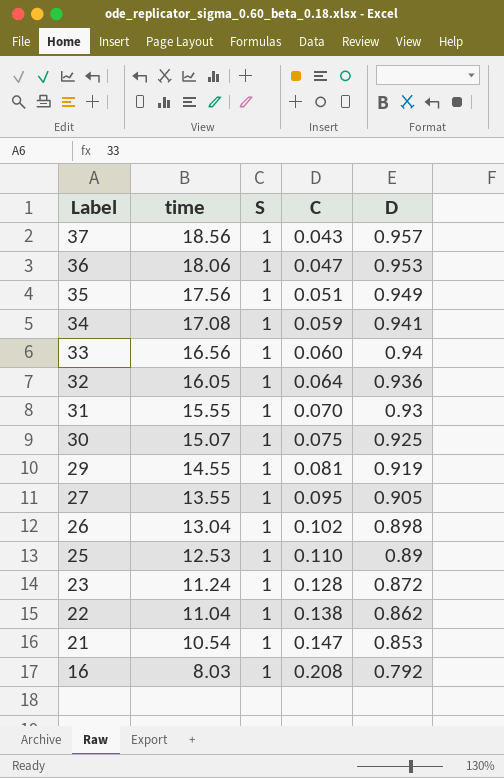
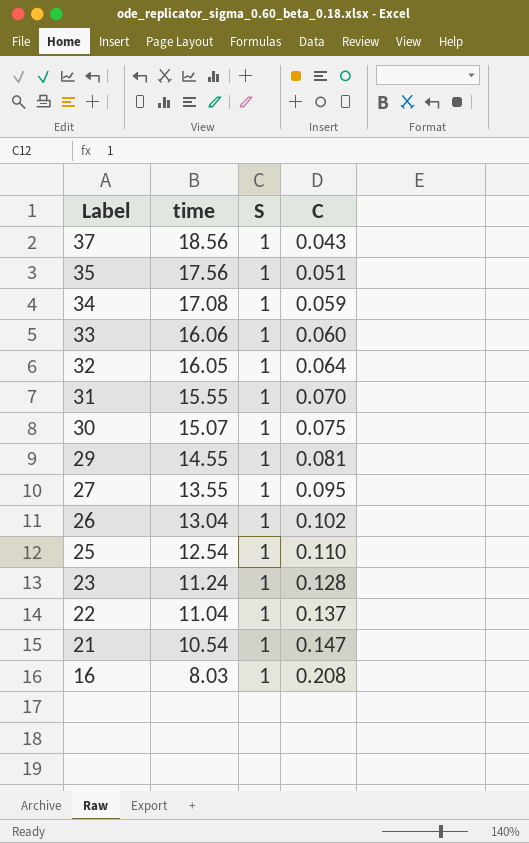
column D | formula: [S] - [C] -> none
row 36: 18.06 | 1 | 0.047 | 0.953 -> none
33 | time: 16.56 -> 16.06
25 | time: 12.53 -> 12.54
22 | C: 0.138 -> 0.137

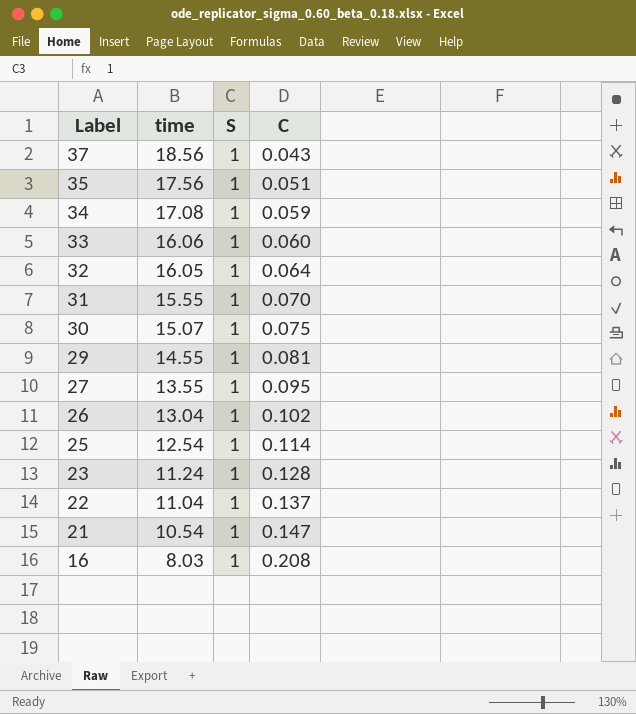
25 | C: 0.110 -> 0.114

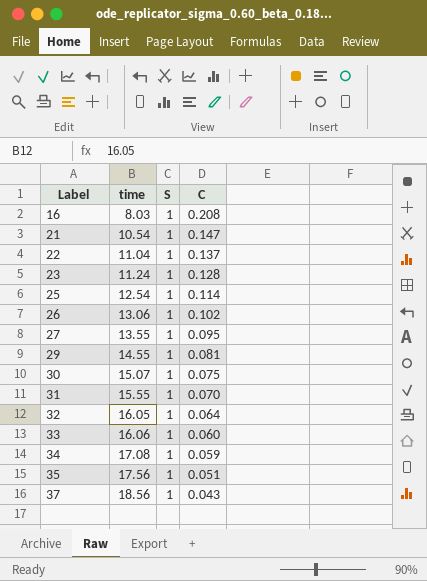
row order: Label descending -> Label ascending
26 | time: 13.04 -> 13.06

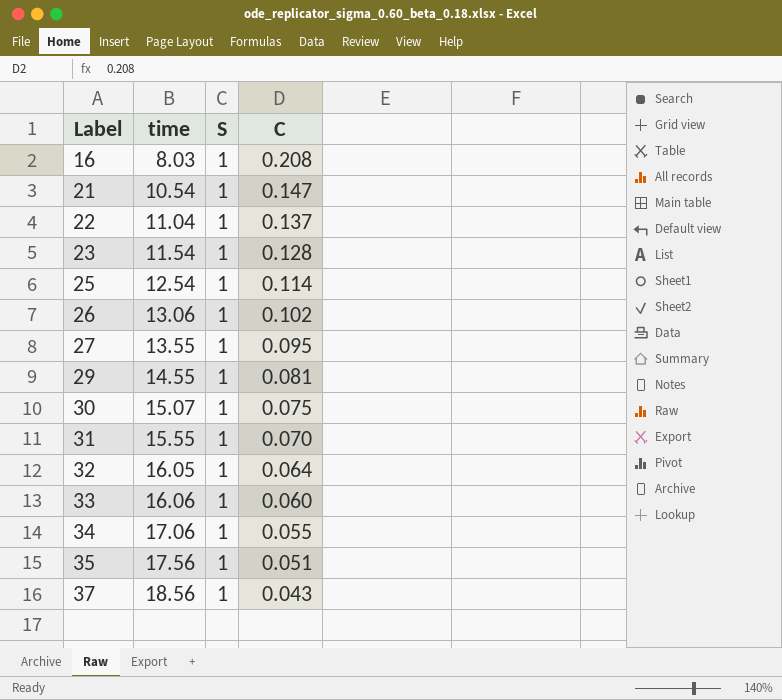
23 | time: 11.24 -> 11.54
34 | time: 17.08 -> 17.06
34 | C: 0.059 -> 0.055

